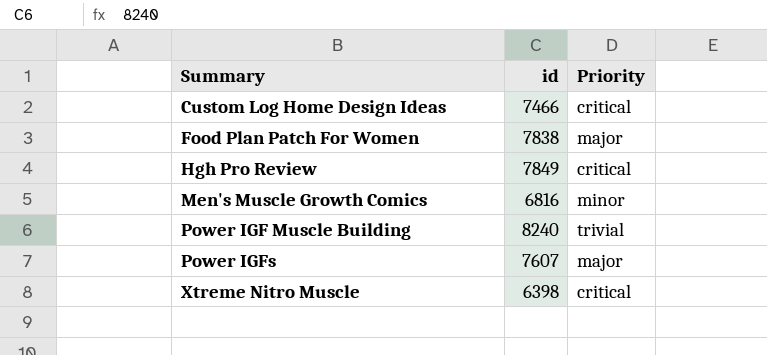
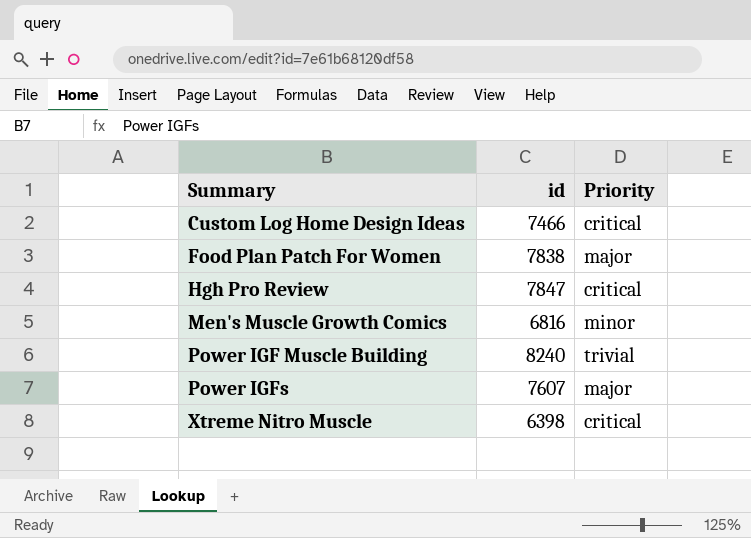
Hgh Pro Review | id: 7849 -> 7847

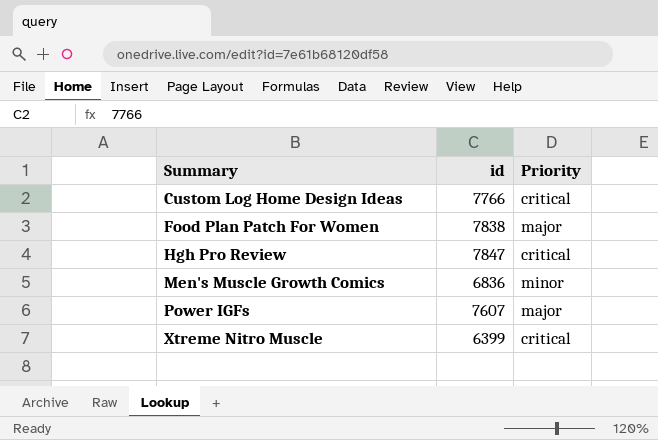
row Power IGF Muscle Building: 8240 | trivial -> none
Custom Log Home Design Ideas | id: 7466 -> 7766
Men's Muscle Growth Comics | id: 6816 -> 6836
Xtreme Nitro Muscle | id: 6398 -> 6399

